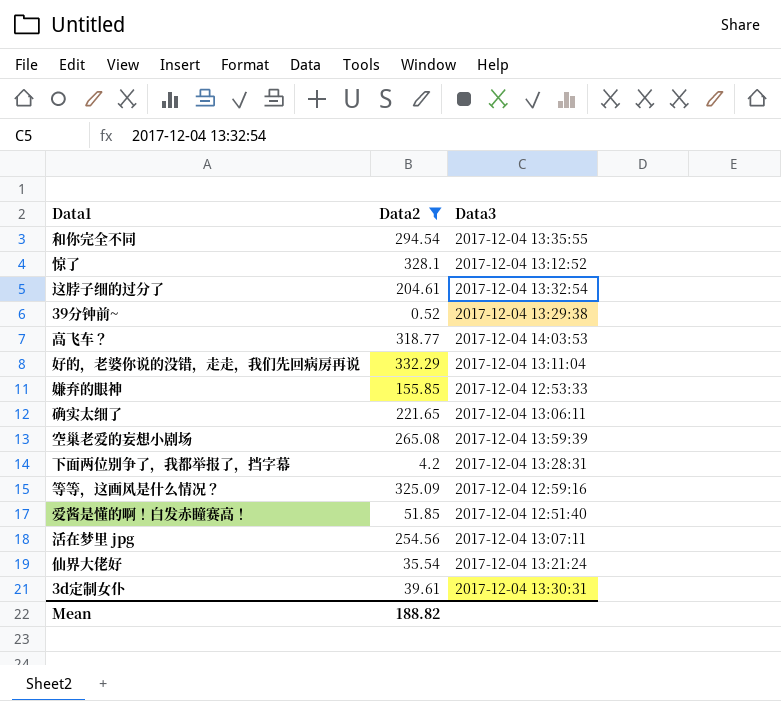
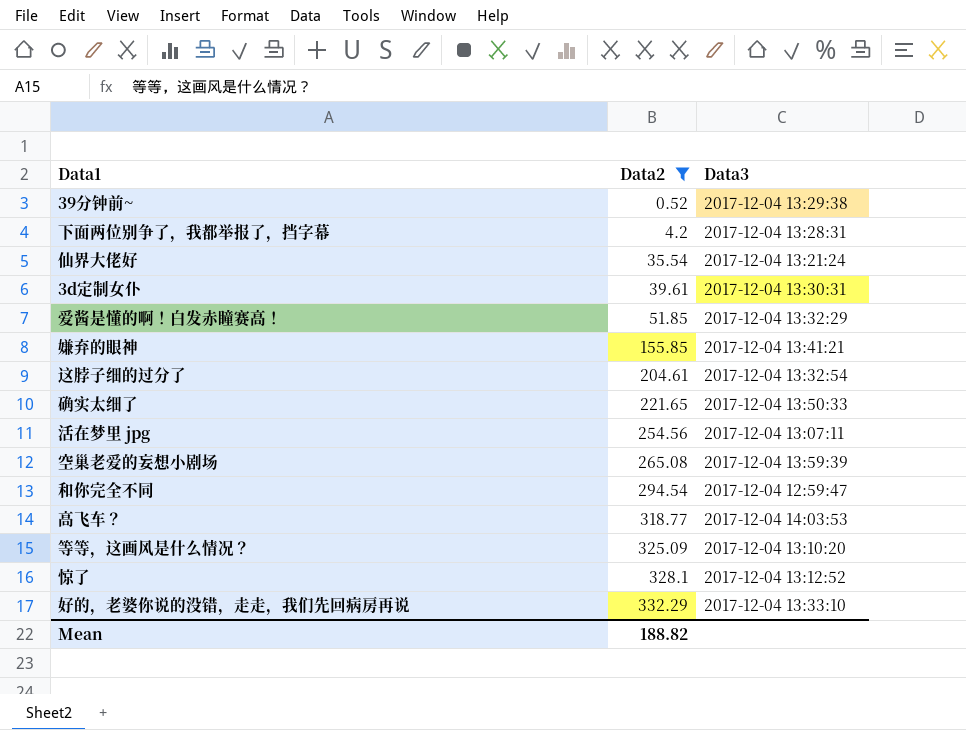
row order: none -> Data2 ascending
爱酱是懂的啊！白发赤瞳赛高！ | Data3: 2017-12-04 12:51:40 -> 2017-12-04 13:32:29
嫌弃的眼神 | Data3: 2017-12-04 12:53:33 -> 2017-12-04 13:41:21
确实太细了 | Data3: 2017-12-04 13:06:11 -> 2017-12-04 13:50:33
和你完全不同 | Data3: 2017-12-04 13:35:55 -> 2017-12-04 12:59:47
等等，这画风是什么情况？ | Data3: 2017-12-04 12:59:16 -> 2017-12-04 13:10:20
好的，老婆你说的没错，走走，我们先回病房再说 | Data3: 2017-12-04 13:11:04 -> 2017-12-04 13:33:10

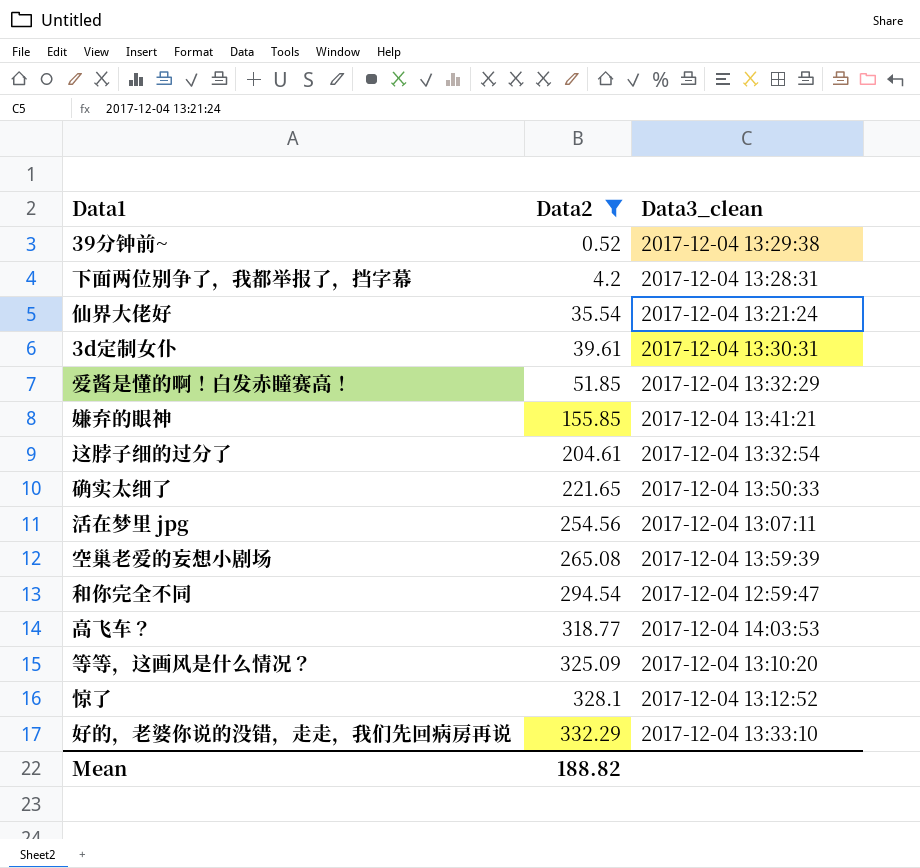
column name: Data3 -> Data3_clean

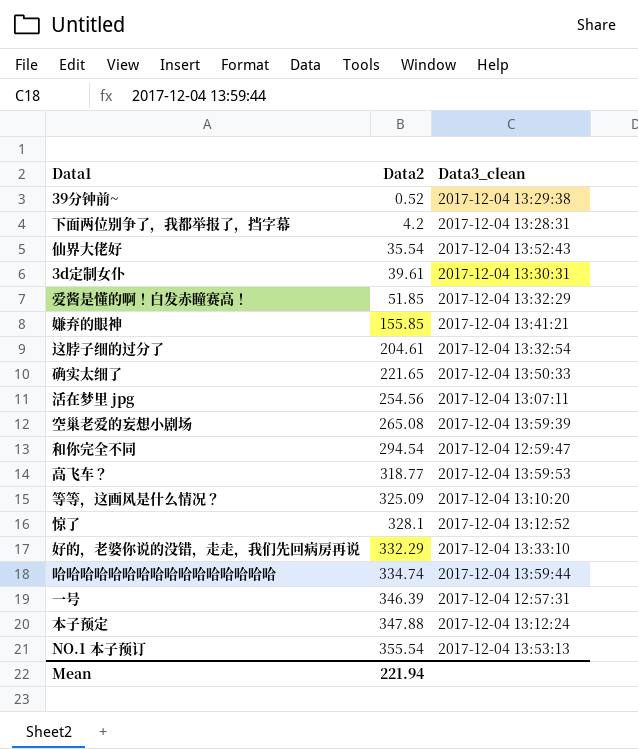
filter: Data2 <= 332.29 -> none
仙界大佬好 | Data3_clean: 2017-12-04 13:21:24 -> 2017-12-04 13:52:43
高飞车？ | Data3_clean: 2017-12-04 14:03:53 -> 2017-12-04 13:59:53
Mean | Data2: 188.82 -> 221.94

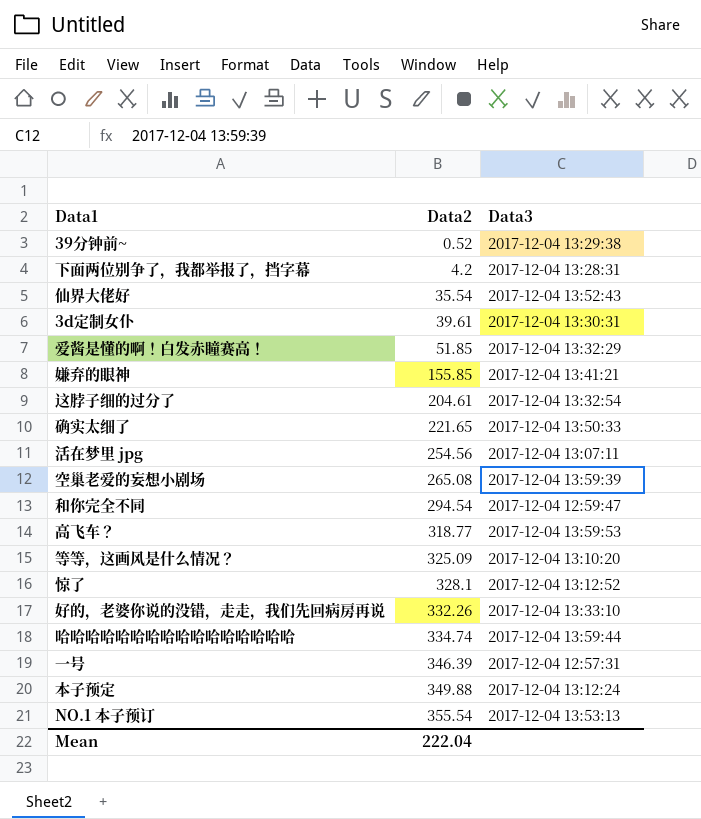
column name: Data3_clean -> Data3
好的，老婆你说的没错，走走，我们先回病房再说 | Data2: 332.29 -> 332.26
本子预定 | Data2: 347.88 -> 349.88
Mean | Data2: 221.94 -> 222.04

